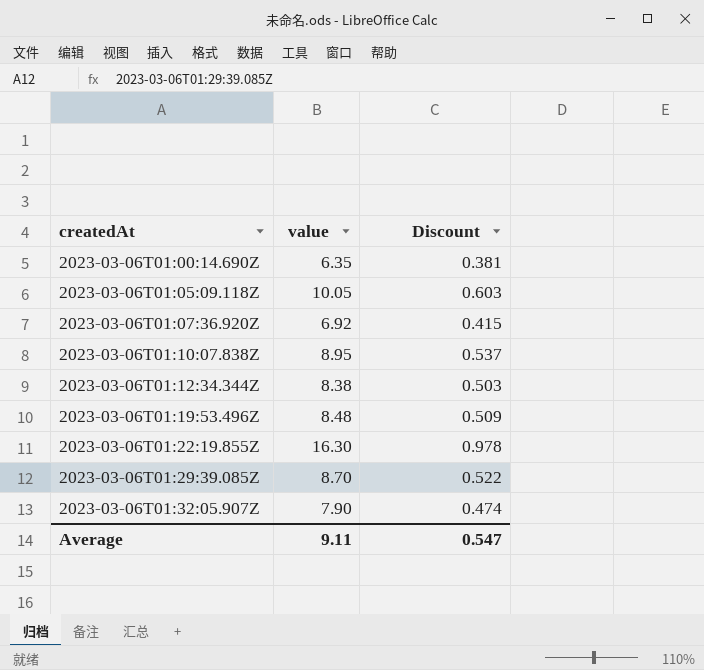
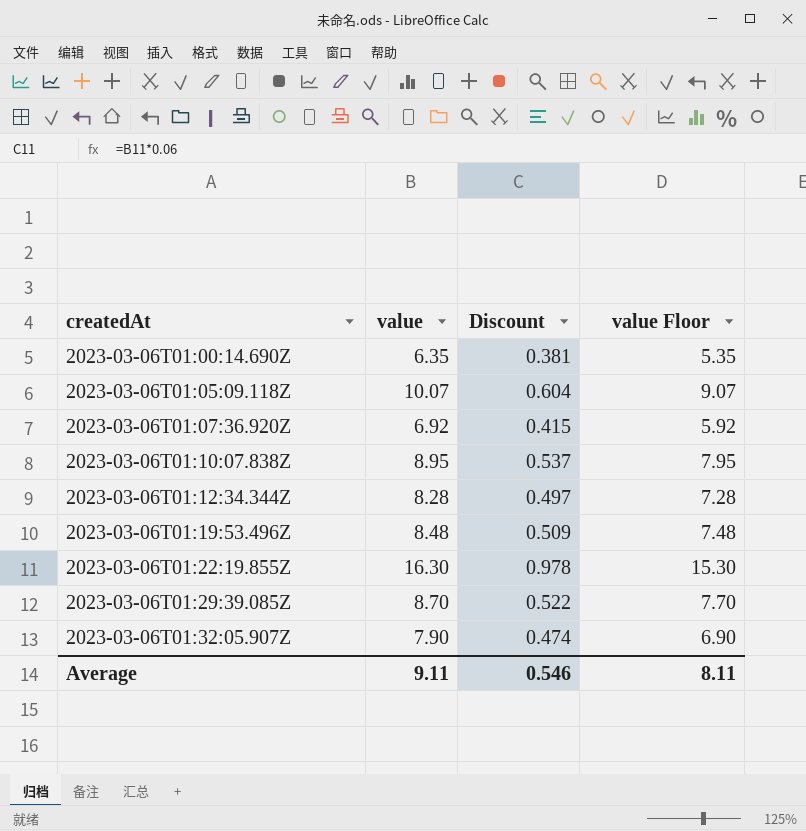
column value Floor | formula: none -> [value] - 1
2023-03-06T01:05:09.118Z | value: 10.05 -> 10.07
2023-03-06T01:05:09.118Z | Discount: 0.603 -> 0.604
2023-03-06T01:12:34.344Z | value: 8.38 -> 8.28
2023-03-06T01:12:34.344Z | Discount: 0.503 -> 0.497
Average | Discount: 0.547 -> 0.546

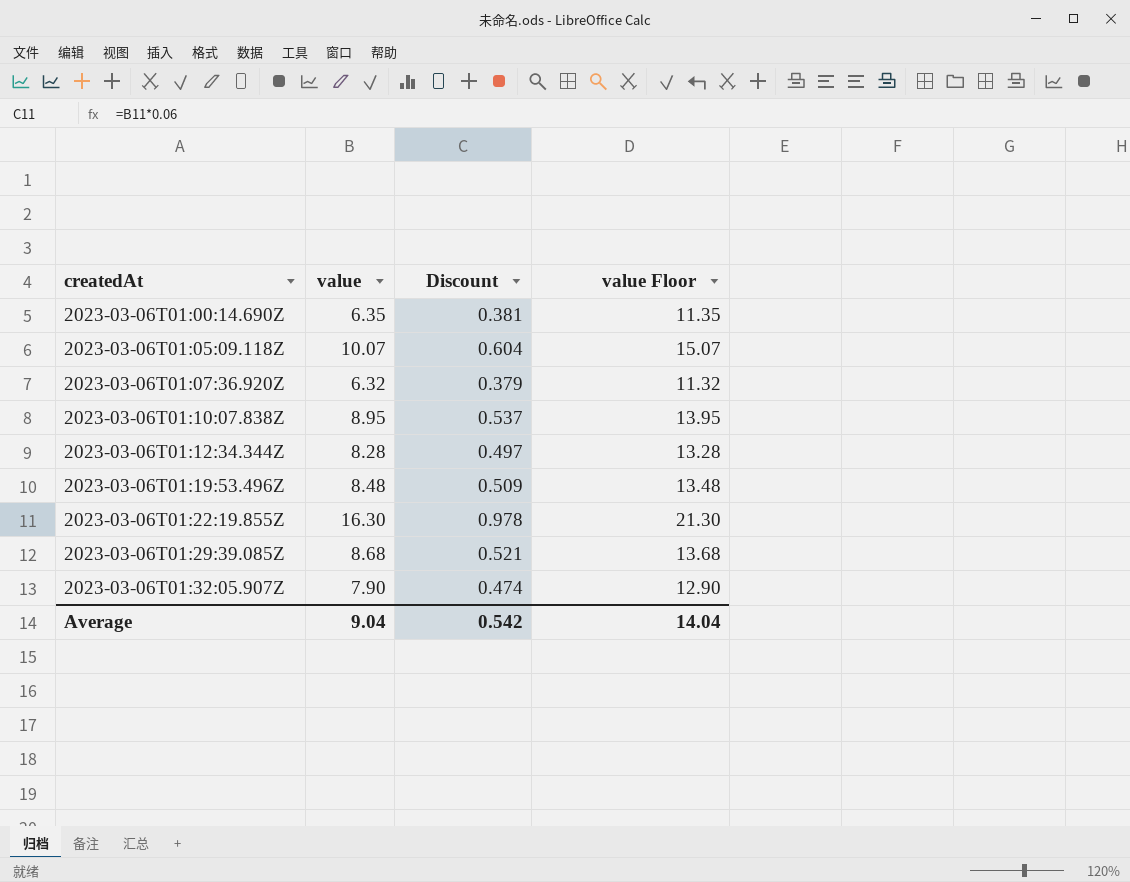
column value Floor | formula: [value] - 1 -> [value] + 5
2023-03-06T01:07:36.920Z | value: 6.92 -> 6.32
2023-03-06T01:07:36.920Z | Discount: 0.415 -> 0.379
2023-03-06T01:29:39.085Z | value: 8.70 -> 8.68
2023-03-06T01:29:39.085Z | Discount: 0.522 -> 0.521
Average | value: 9.11 -> 9.04
Average | Discount: 0.546 -> 0.542
Average | value Floor: 8.11 -> 14.04

